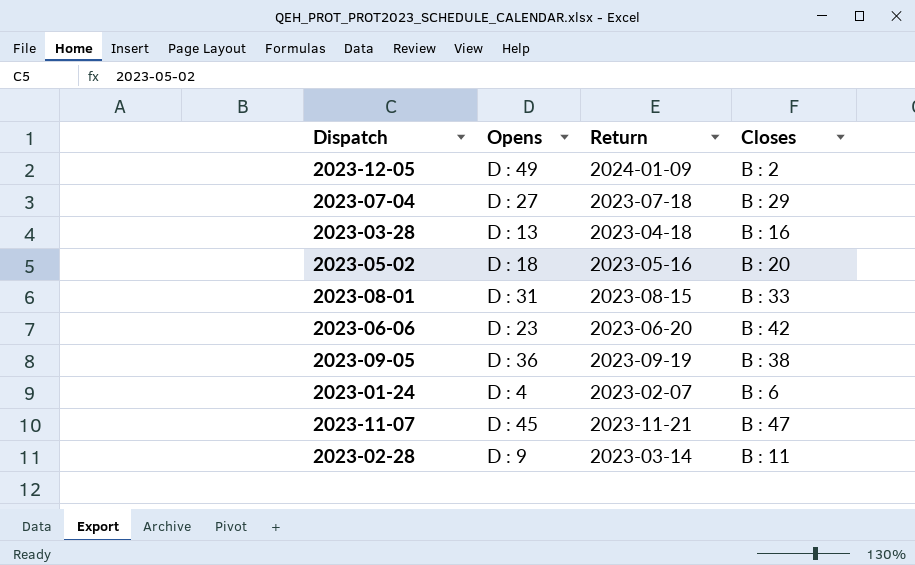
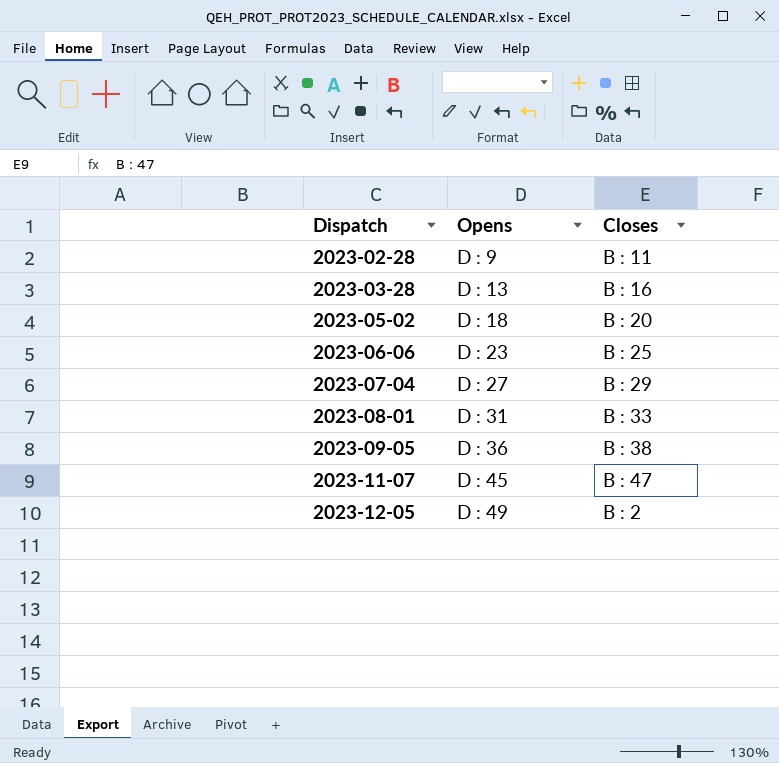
row order: none -> Dispatch ascending
column Return | position: 3 -> none
row 2023-01-24: D : 4 | 2023-02-07 | B : 6 -> none
2023-06-06 | Closes: B : 42 -> B : 25

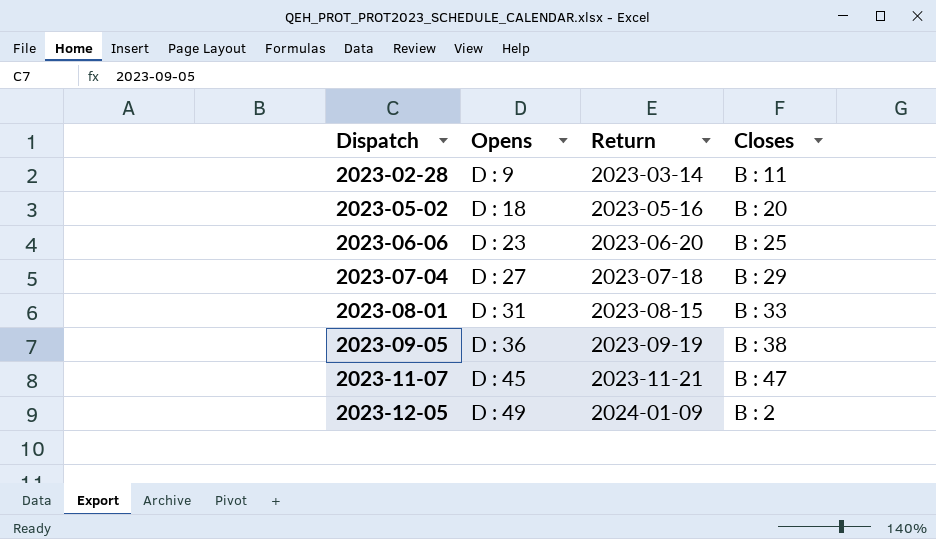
column Return | position: none -> 3
row 2023-03-28: D : 13 | B : 16 -> none

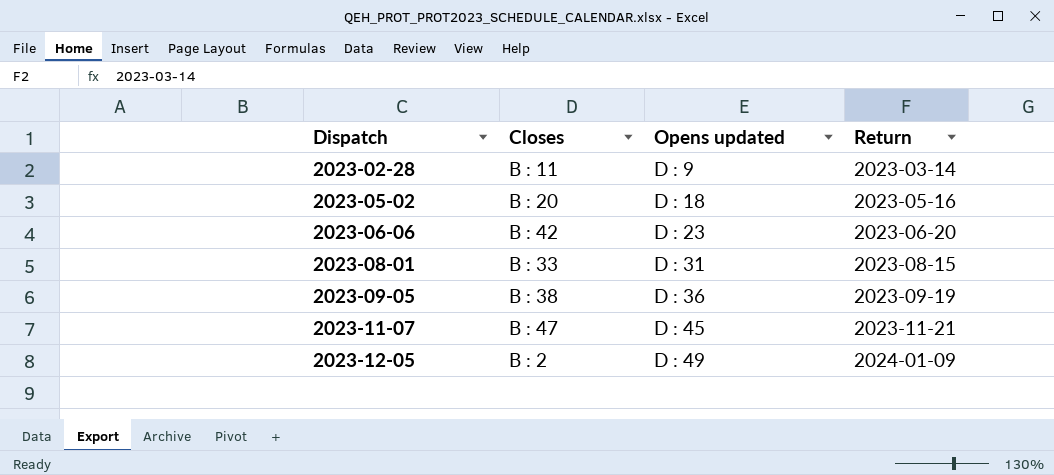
column Closes | position: 4 -> 2
column name: Opens -> Opens updated
row 2023-07-04: D : 27 | 2023-07-18 | B : 29 -> none
2023-06-06 | Closes: B : 25 -> B : 42

